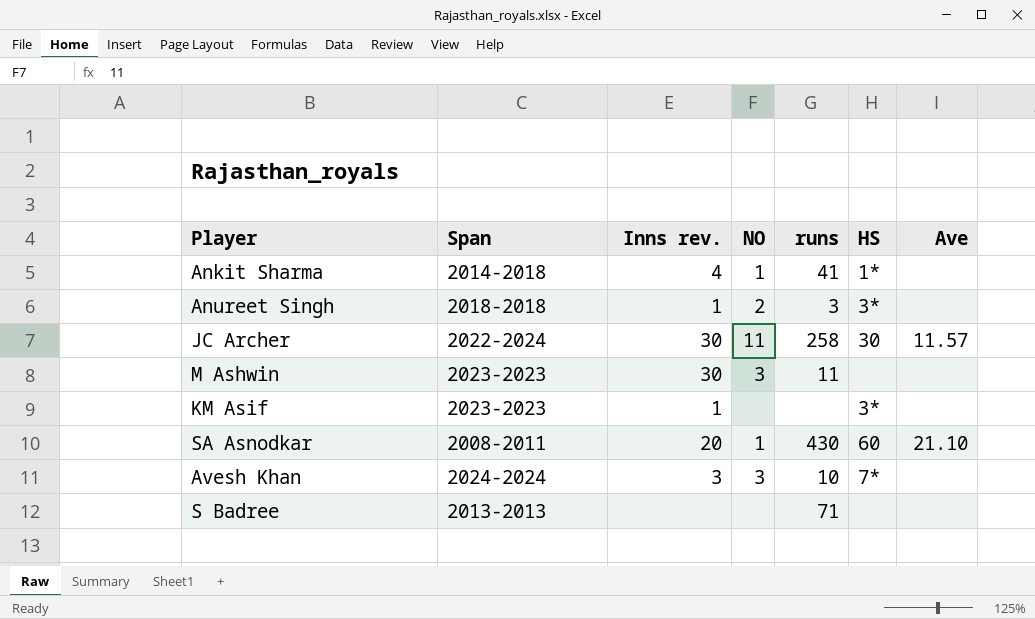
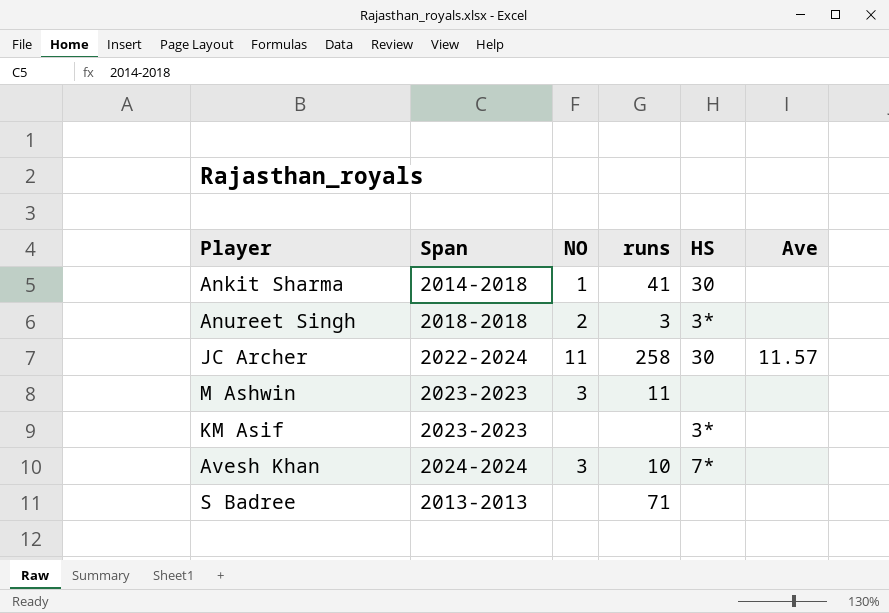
column Inns rev. | position: 3 -> none
row SA Asnodkar: 2008-2011 | 20 | 1 | 430 | 60 | 21.10 -> none
Ankit Sharma | HS: 1* -> 30

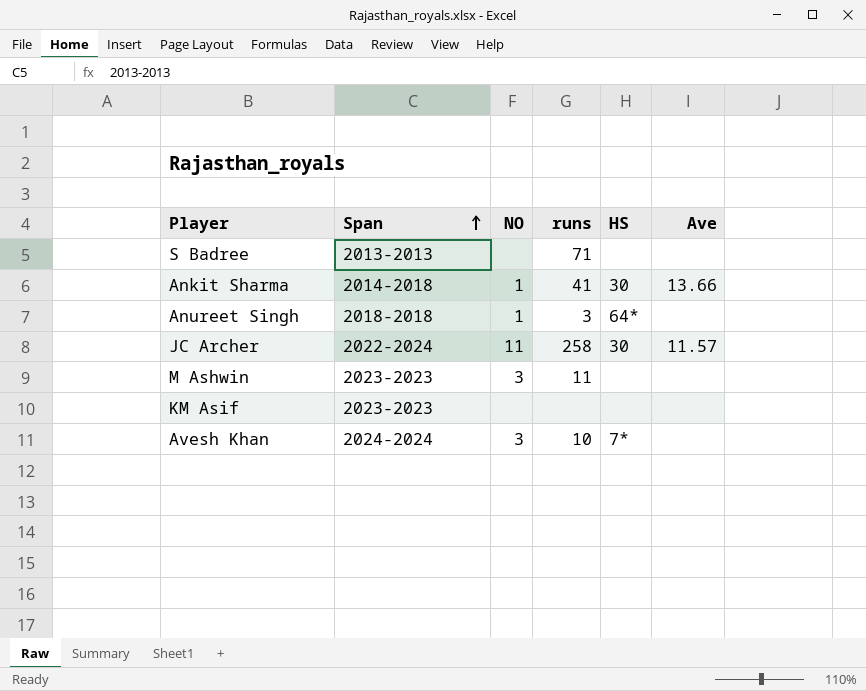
row order: none -> Span ascending
Ankit Sharma | Ave: none -> 13.66
Anureet Singh | NO: 2 -> 1
Anureet Singh | HS: 3* -> 64*
KM Asif | HS: 3* -> none

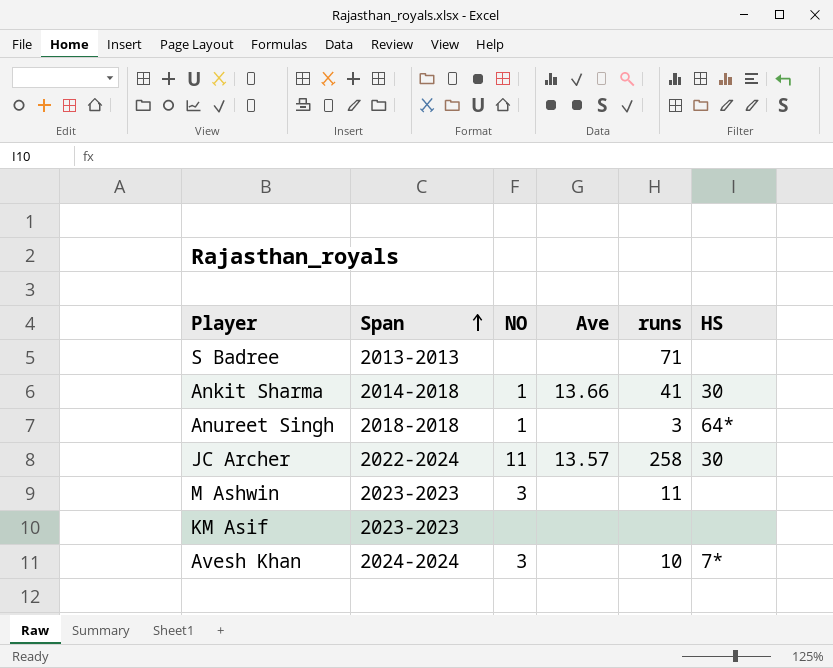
column Ave | position: 6 -> 4
JC Archer | Ave: 11.57 -> 13.57

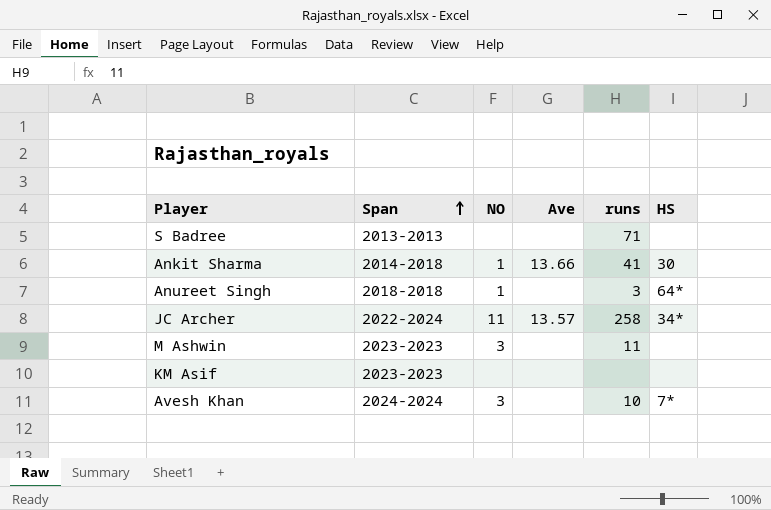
JC Archer | HS: 30 -> 34*

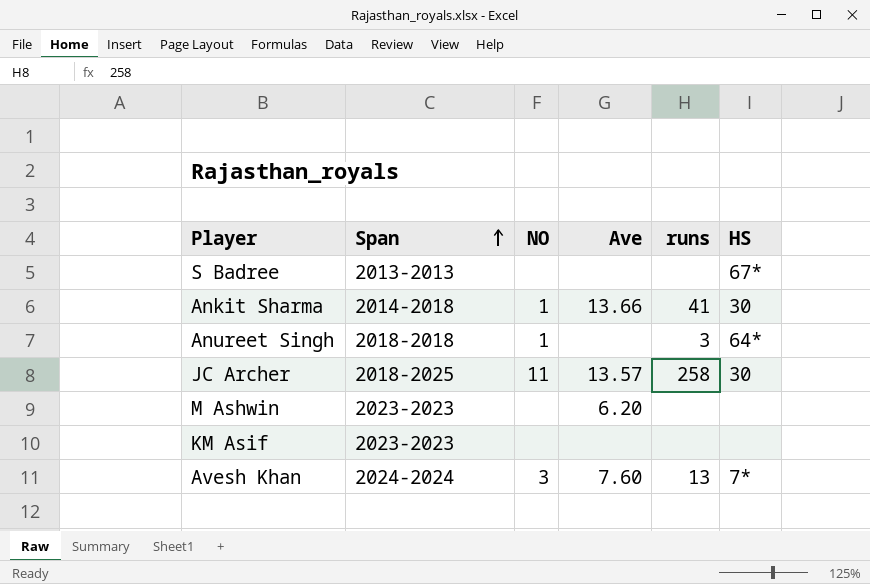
S Badree | runs: 71 -> none
S Badree | HS: none -> 67*
JC Archer | Span: 2022-2024 -> 2018-2025
JC Archer | HS: 34* -> 30
M Ashwin | NO: 3 -> none
M Ashwin | Ave: none -> 6.20
M Ashwin | runs: 11 -> none
Avesh Khan | Ave: none -> 7.60
Avesh Khan | runs: 10 -> 13

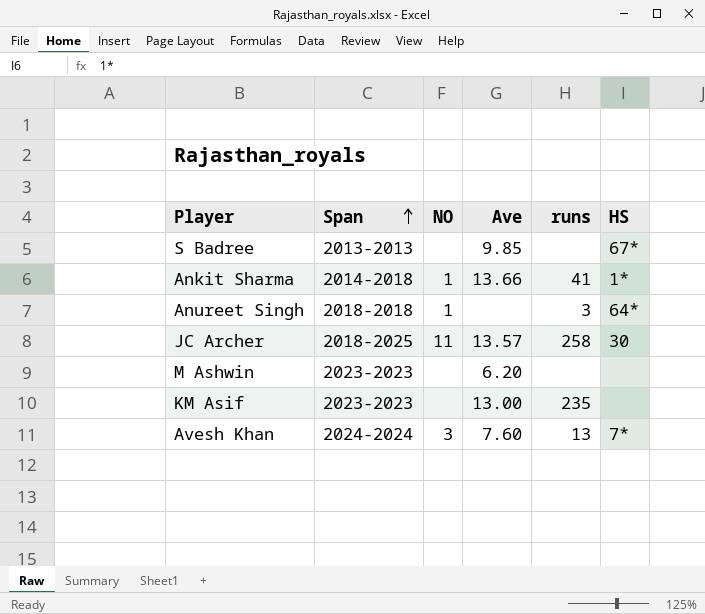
S Badree | Ave: none -> 9.85
Ankit Sharma | HS: 30 -> 1*
KM Asif | Ave: none -> 13.00
KM Asif | runs: none -> 235

